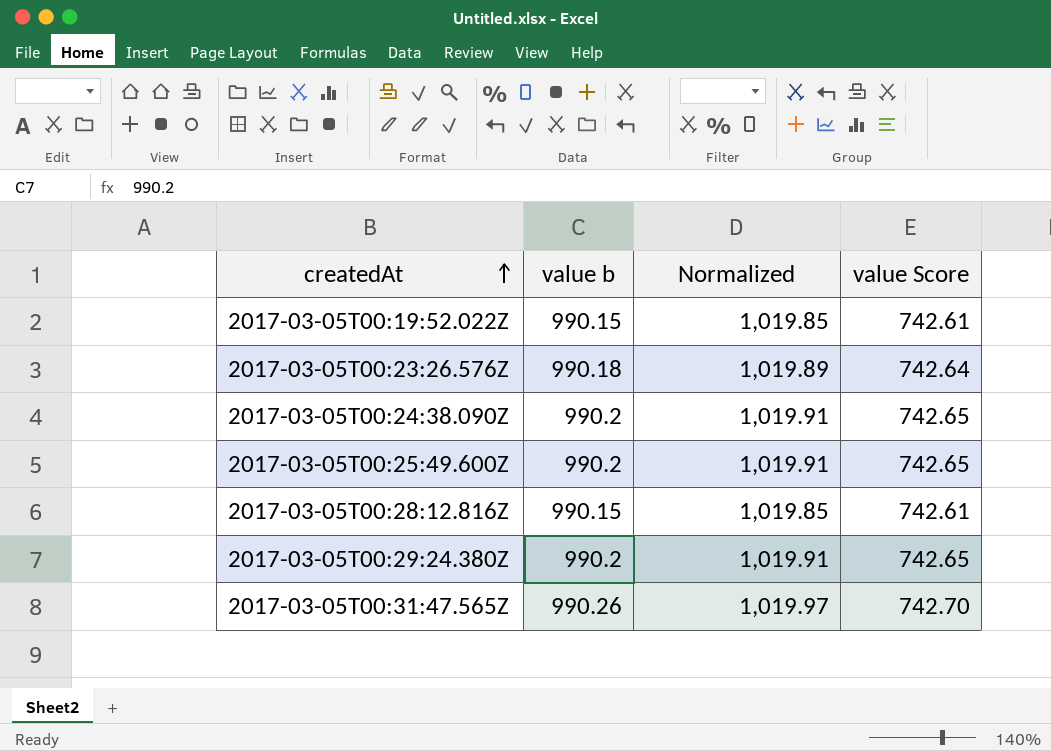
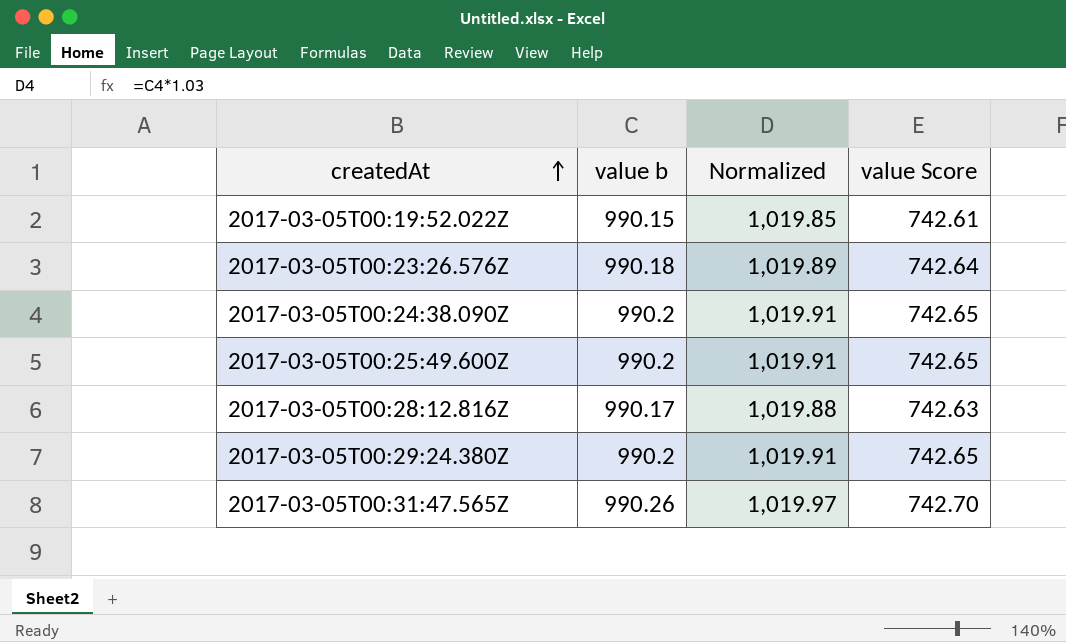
2017-03-05T00:28:12.816Z | value b: 990.15 -> 990.17
2017-03-05T00:28:12.816Z | Normalized: 1,019.85 -> 1,019.88
2017-03-05T00:28:12.816Z | value Score: 742.61 -> 742.63

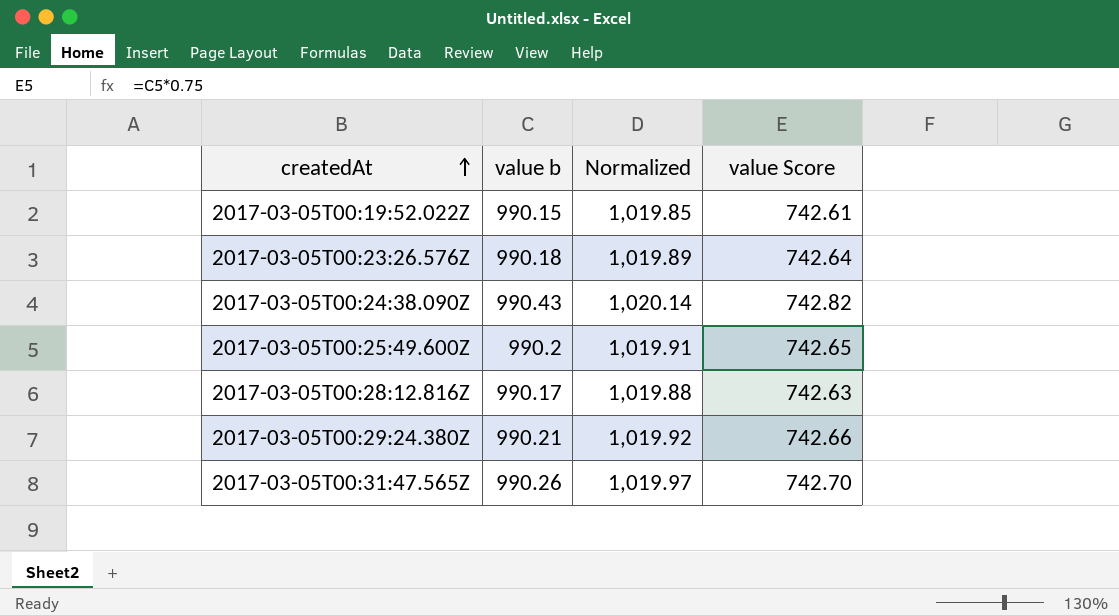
2017-03-05T00:24:38.090Z | value b: 990.2 -> 990.43
2017-03-05T00:24:38.090Z | Normalized: 1,019.91 -> 1,020.14
2017-03-05T00:24:38.090Z | value Score: 742.65 -> 742.82
2017-03-05T00:29:24.380Z | value b: 990.2 -> 990.21
2017-03-05T00:29:24.380Z | Normalized: 1,019.91 -> 1,019.92
2017-03-05T00:29:24.380Z | value Score: 742.65 -> 742.66

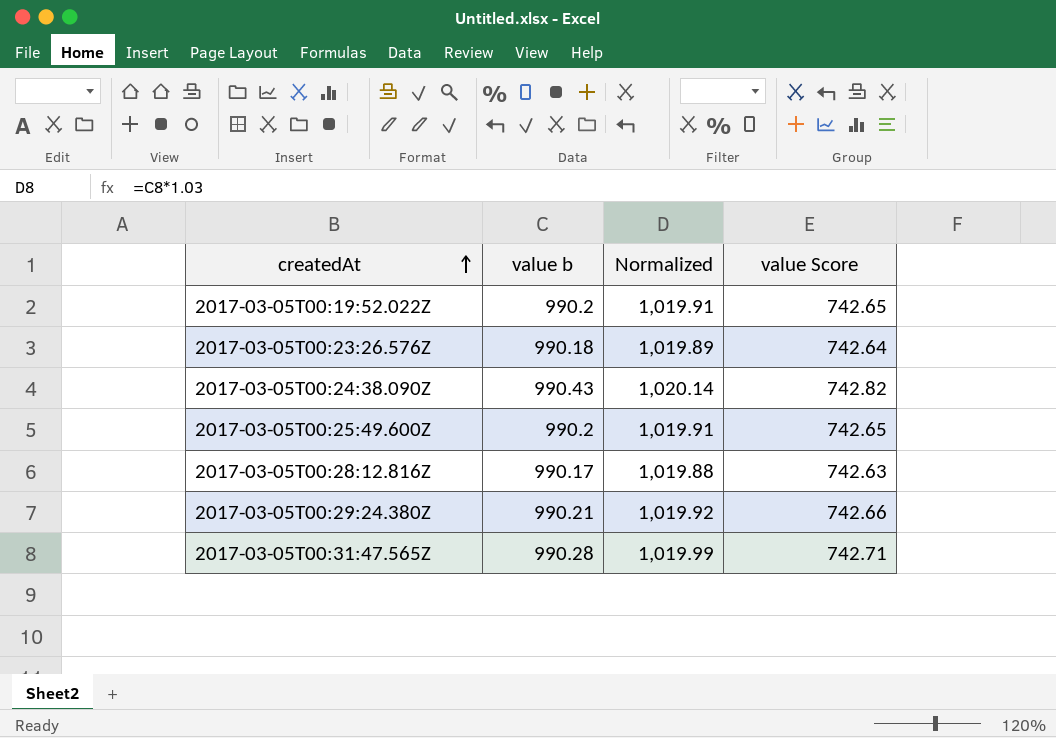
2017-03-05T00:19:52.022Z | value b: 990.15 -> 990.2
2017-03-05T00:19:52.022Z | Normalized: 1,019.85 -> 1,019.91
2017-03-05T00:19:52.022Z | value Score: 742.61 -> 742.65
2017-03-05T00:31:47.565Z | value b: 990.26 -> 990.28
2017-03-05T00:31:47.565Z | Normalized: 1,019.97 -> 1,019.99
2017-03-05T00:31:47.565Z | value Score: 742.70 -> 742.71

